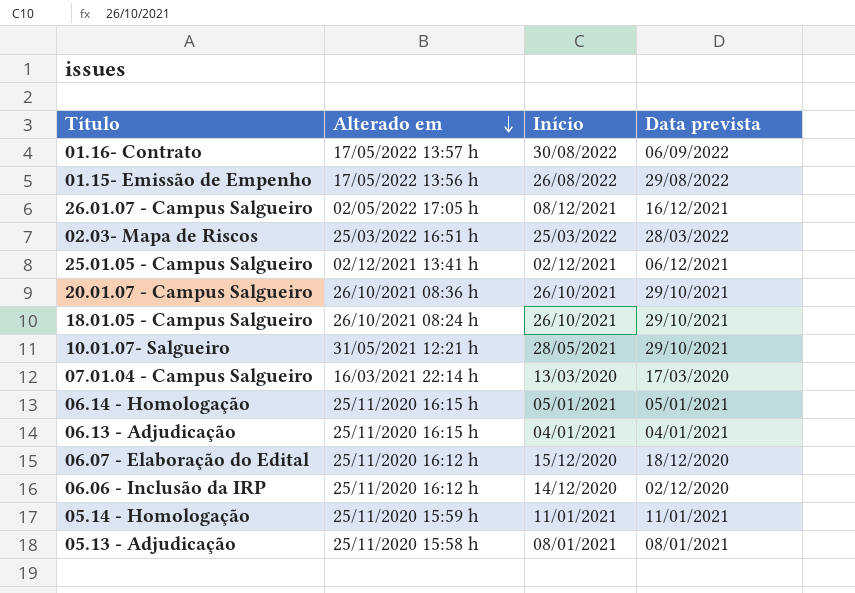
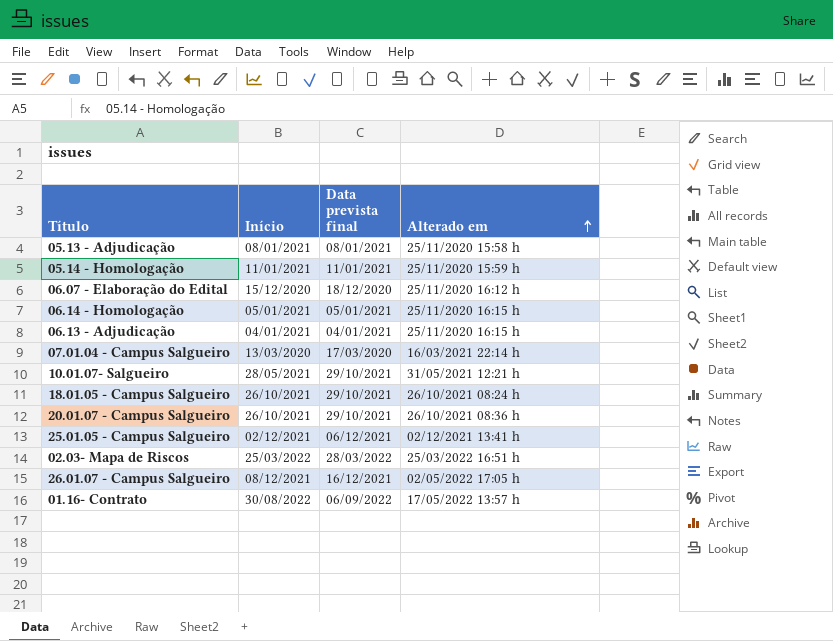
row order: Alterado em descending -> Alterado em ascending
column name: Data prevista -> Data prevista final
column Alterado em | position: 2 -> 4
row 01.15- Emissão de Empenho: 17/05/2022 13:56 h | 26/08/2022 | 29/08/2022 -> none
row 06.06 - Inclusão da IRP: 25/11/2020 16:12 h | 14/12/2020 | 02/12/2020 -> none

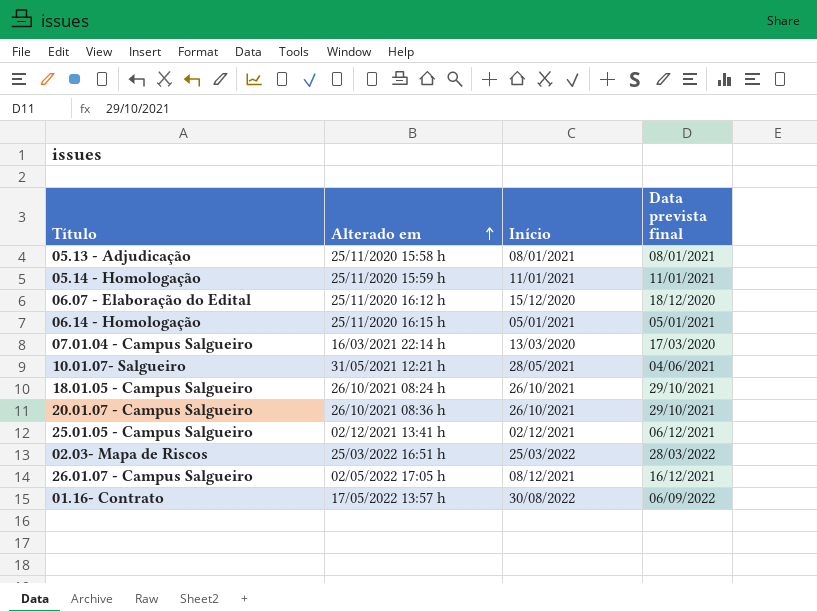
column Alterado em | position: 4 -> 2
row 06.13 - Adjudicação: 04/01/2021 | 04/01/2021 | 25/11/2020 16:15 h -> none
10.01.07- Salgueiro | Data prevista final: 29/10/2021 -> 04/06/2021

